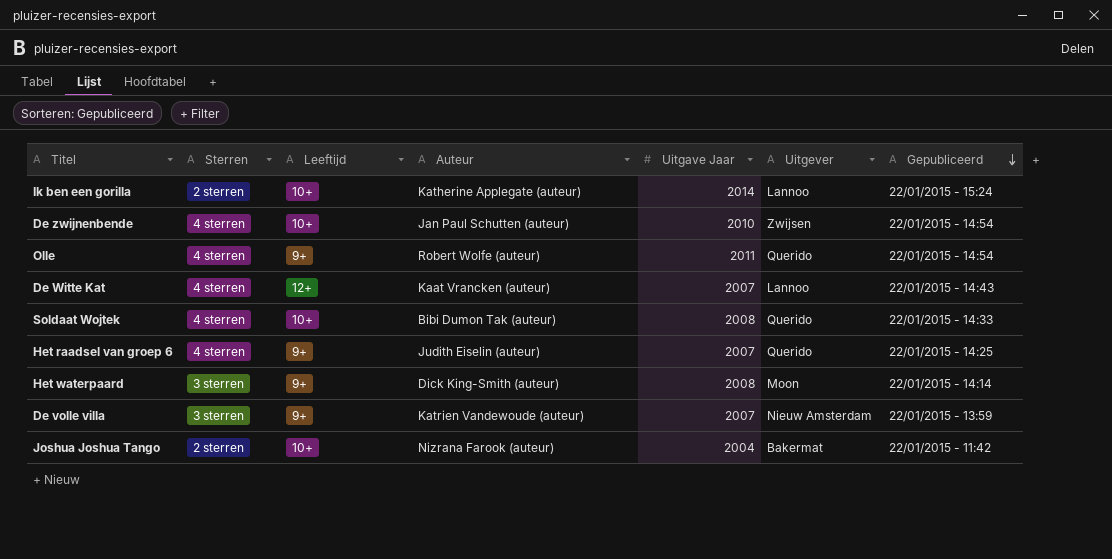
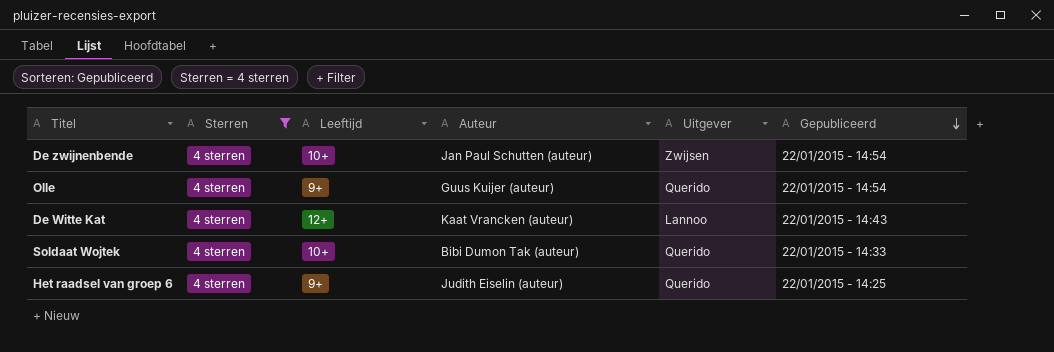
filter: none -> Sterren = 4 sterren
column Uitgave Jaar | position: 5 -> none
Olle | Auteur: Robert Wolfe (auteur) -> Guus Kuijer (auteur)

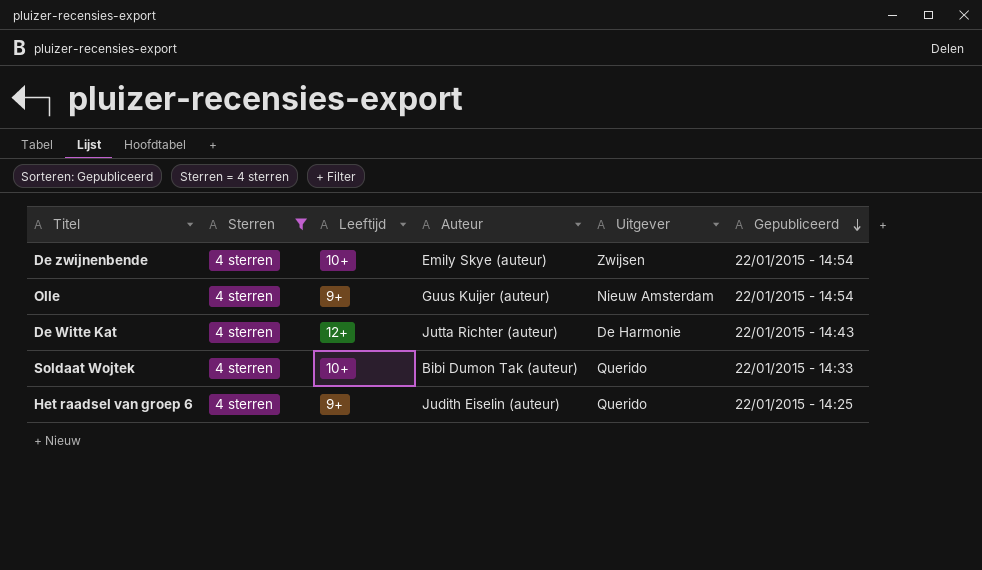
De zwijnenbende | Auteur: Jan Paul Schutten (auteur) -> Emily Skye (auteur)
Olle | Uitgever: Querido -> Nieuw Amsterdam
De Witte Kat | Auteur: Kaat Vrancken (auteur) -> Jutta Richter (auteur)
De Witte Kat | Uitgever: Lannoo -> De Harmonie

